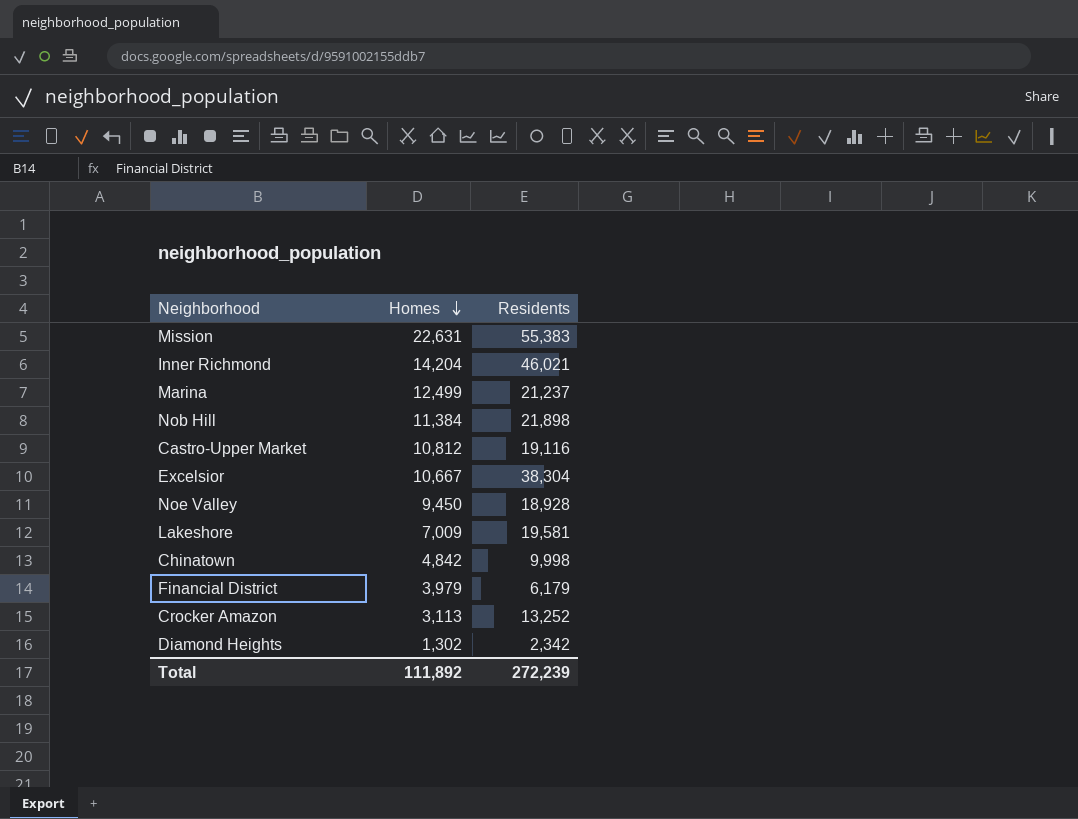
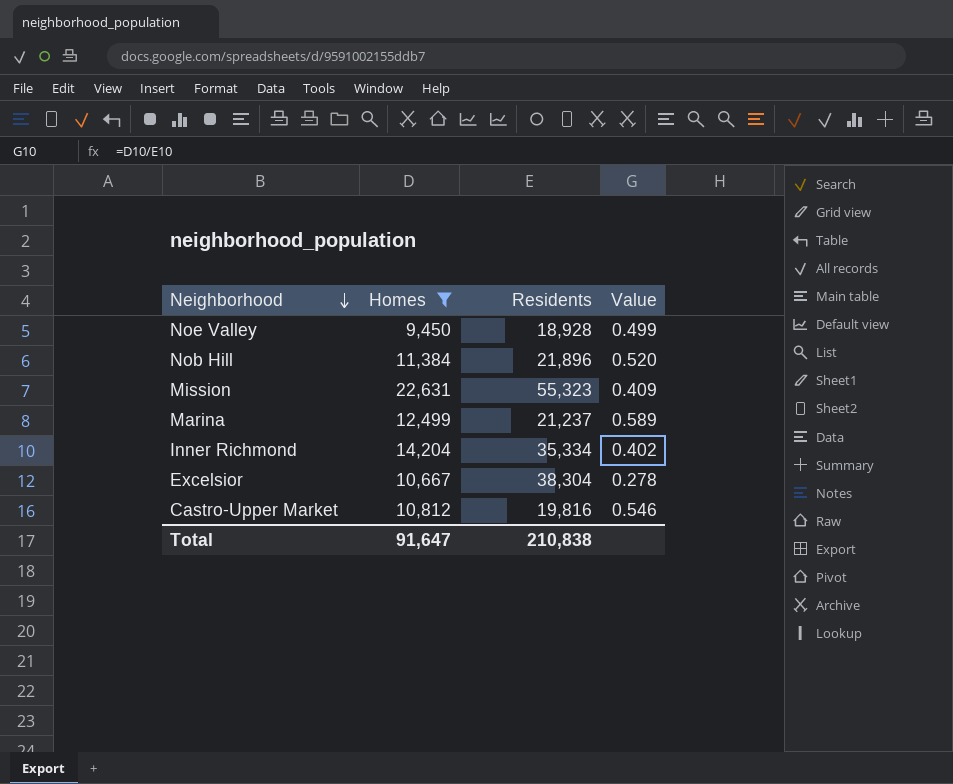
filter: none -> Homes >= 9,450
row order: Homes descending -> Neighborhood descending
column Value | formula: none -> [Homes] / [Residents]
Nob Hill | Residents: 21,898 -> 21,896
Mission | Residents: 55,383 -> 55,323
Inner Richmond | Residents: 46,021 -> 35,334
Castro-Upper Market | Residents: 19,116 -> 19,816
Total | Homes: 111,892 -> 91,647
Total | Residents: 272,239 -> 210,838

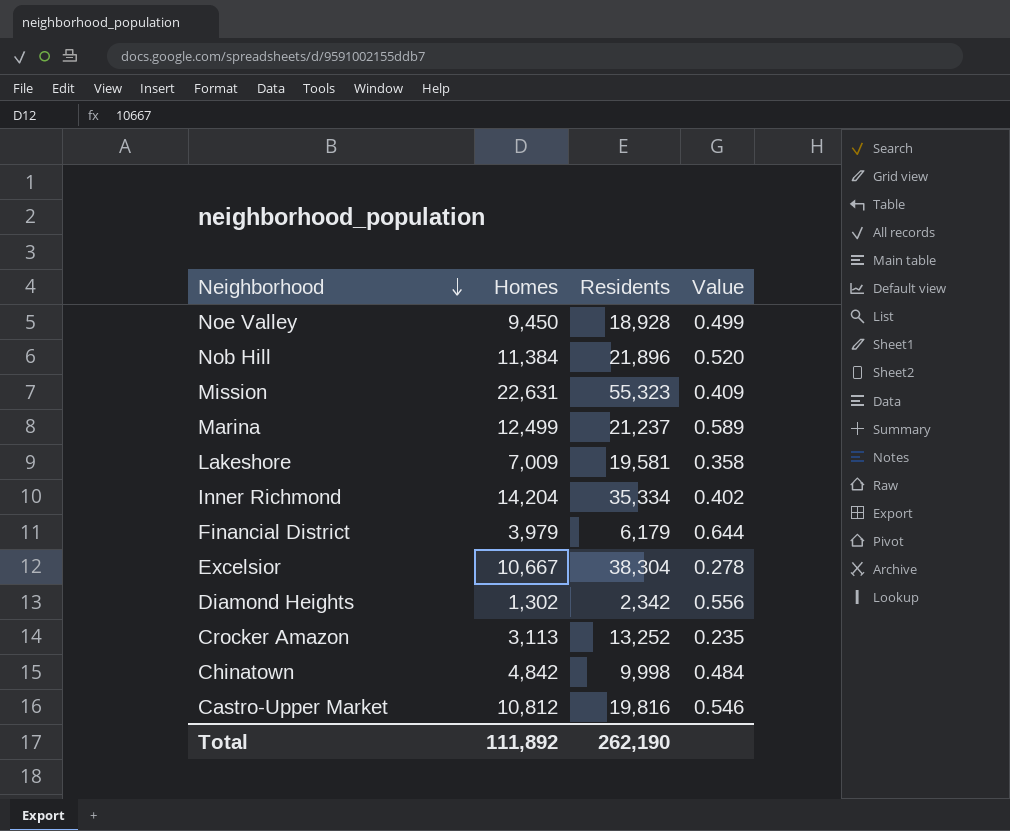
filter: Homes >= 9,450 -> none
Total | Homes: 91,647 -> 111,892
Total | Residents: 210,838 -> 262,190

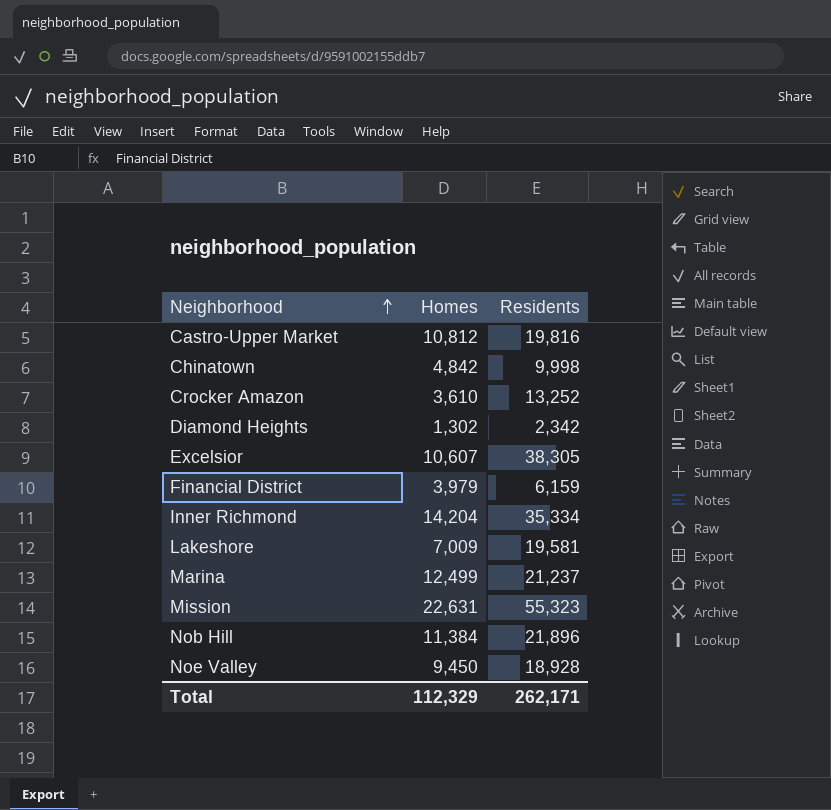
row order: Neighborhood descending -> Neighborhood ascending
column Value | formula: [Homes] / [Residents] -> none
Crocker Amazon | Homes: 3,113 -> 3,610
Excelsior | Homes: 10,667 -> 10,607
Excelsior | Residents: 38,304 -> 38,305
Financial District | Residents: 6,179 -> 6,159
Total | Homes: 111,892 -> 112,329
Total | Residents: 262,190 -> 262,171

